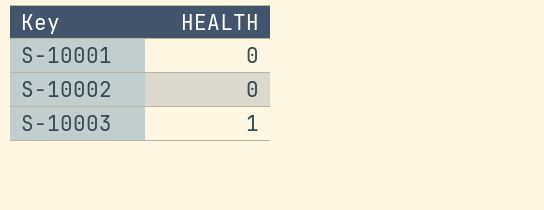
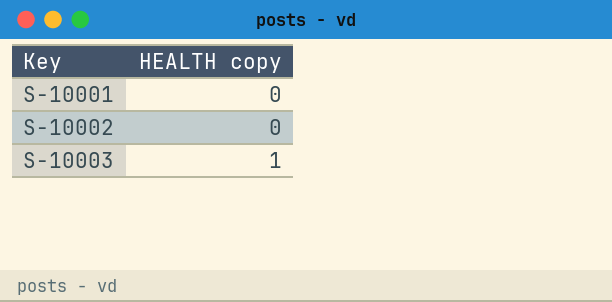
column name: HEALTH -> HEALTH copy

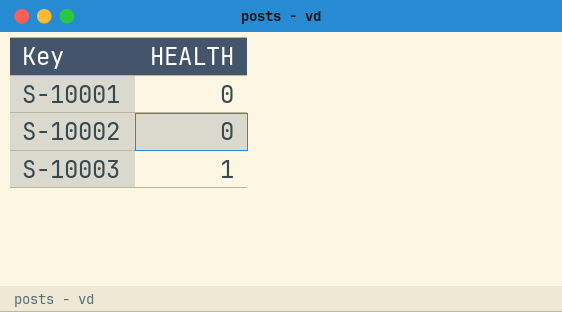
column name: HEALTH copy -> HEALTH

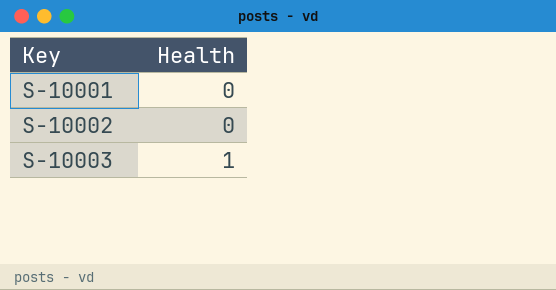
column name: HEALTH -> Health

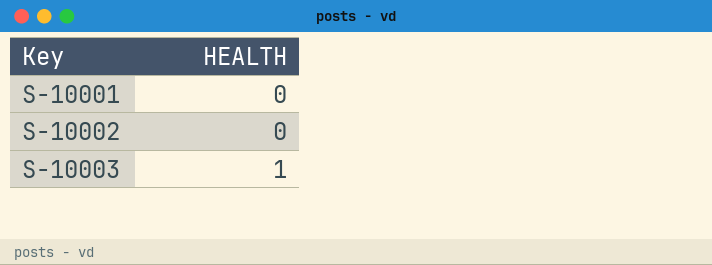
column name: Health -> HEALTH

